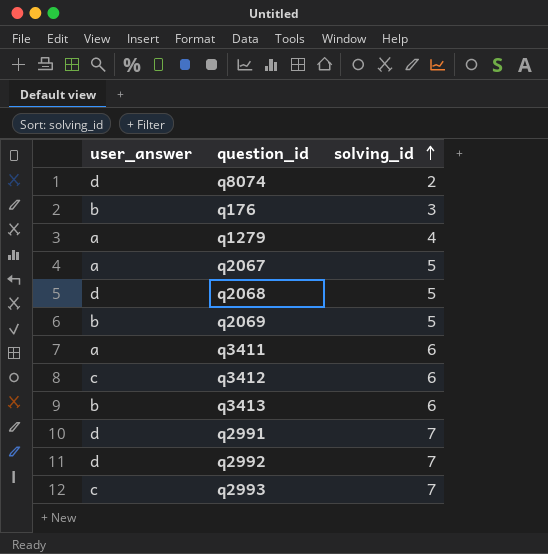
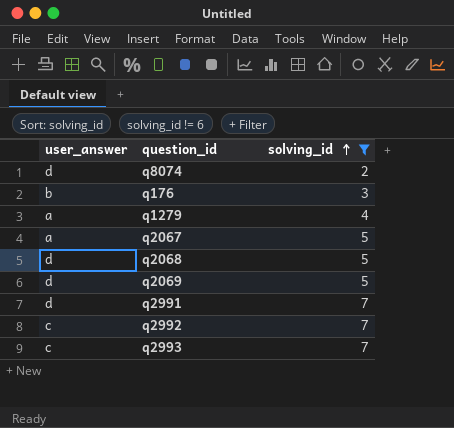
filter: none -> solving_id != 6
q2069 | user_answer: b -> d
q2992 | user_answer: d -> c

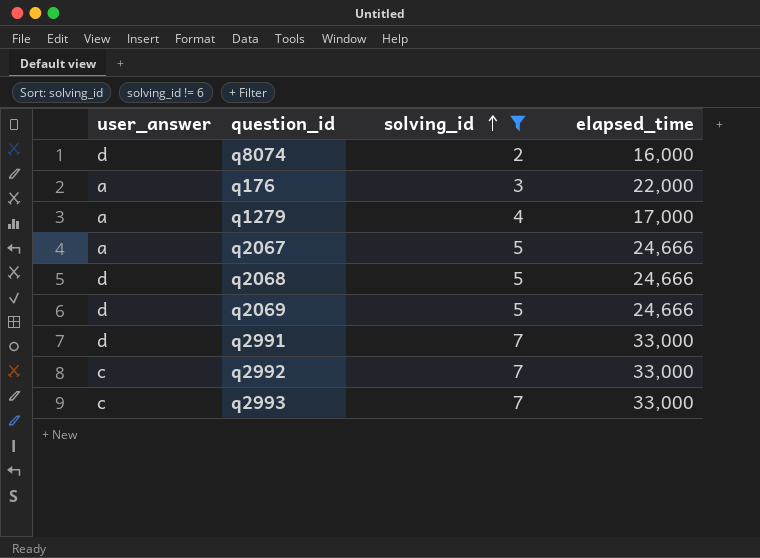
column elapsed_time | position: none -> 4
q176 | user_answer: b -> a

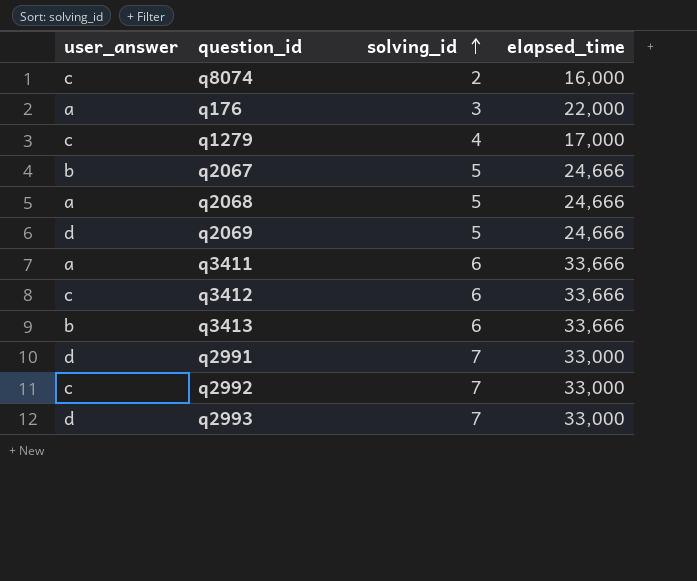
filter: solving_id != 6 -> none
q8074 | user_answer: d -> c
q1279 | user_answer: a -> c
q2067 | user_answer: a -> b
q2068 | user_answer: d -> a
q2993 | user_answer: c -> d

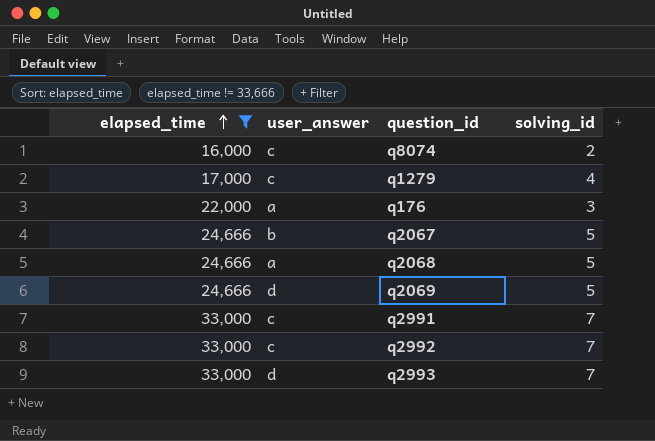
filter: none -> elapsed_time != 33,666
row order: solving_id ascending -> elapsed_time ascending
column elapsed_time | position: 4 -> 1
q2991 | user_answer: d -> c

